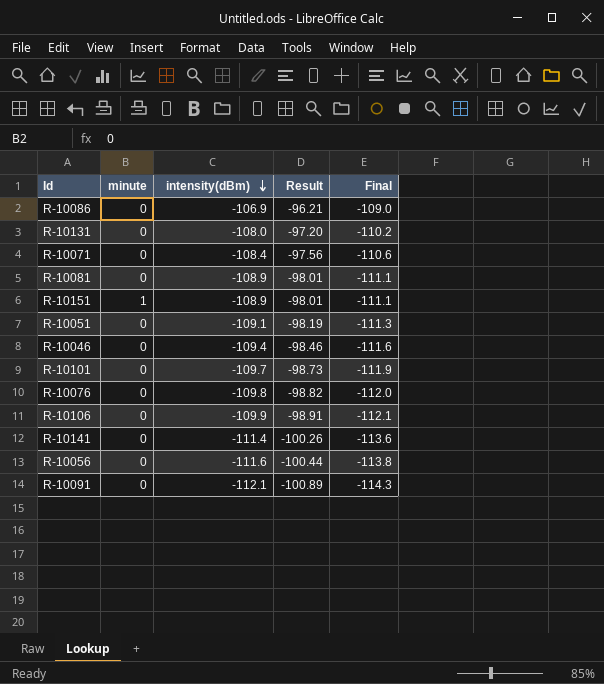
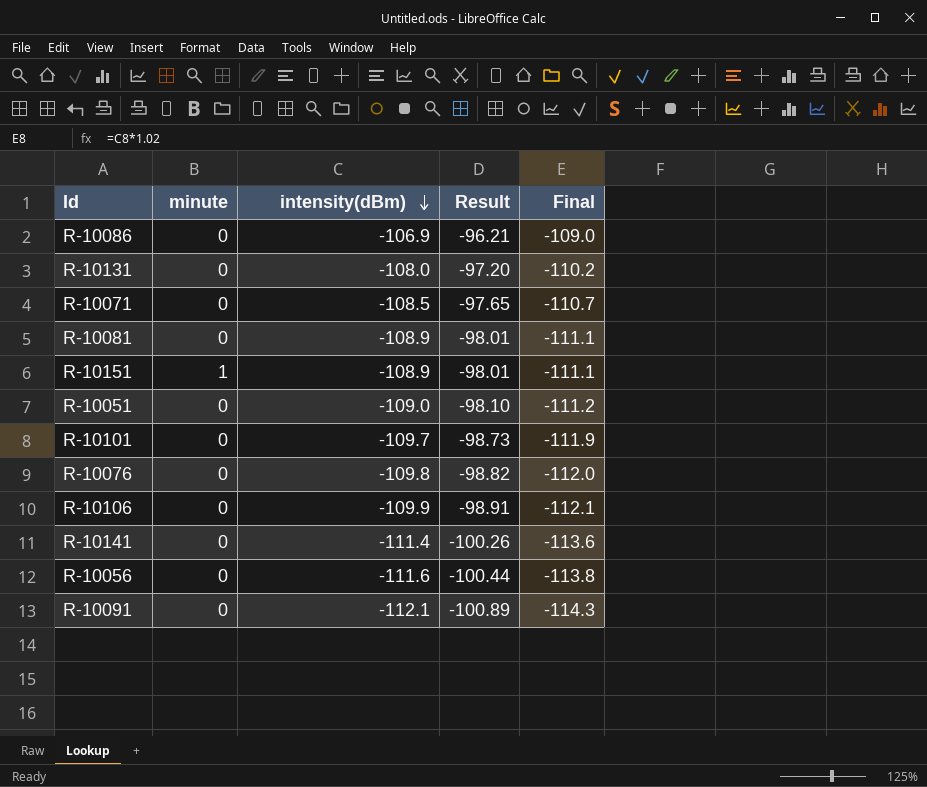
row R-10046: 0 | -109.4 | -98.46 | -111.6 -> none
R-10071 | intensity(dBm): -108.4 -> -108.5
R-10071 | Result: -97.56 -> -97.65
R-10071 | Final: -110.6 -> -110.7
R-10051 | intensity(dBm): -109.1 -> -109.0
R-10051 | Result: -98.19 -> -98.10
R-10051 | Final: -111.3 -> -111.2

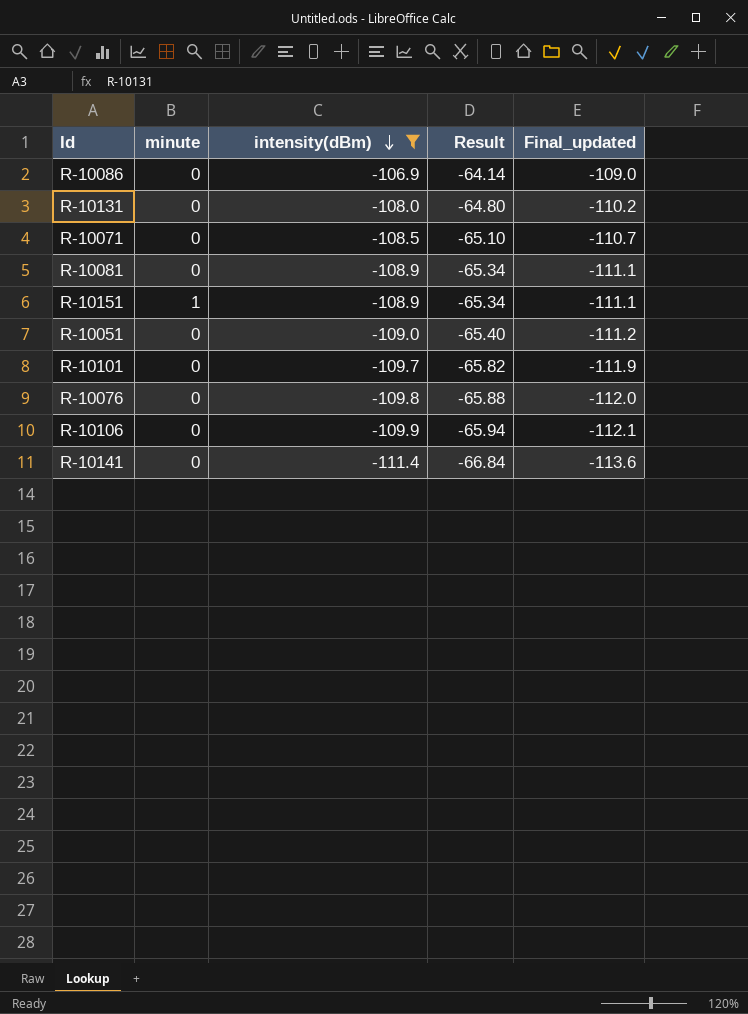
filter: none -> intensity(dBm) >= -111.4
column Result | formula: [intensity(dBm)] * 0.9 -> [intensity(dBm)] * 0.6
column name: Final -> Final_updated

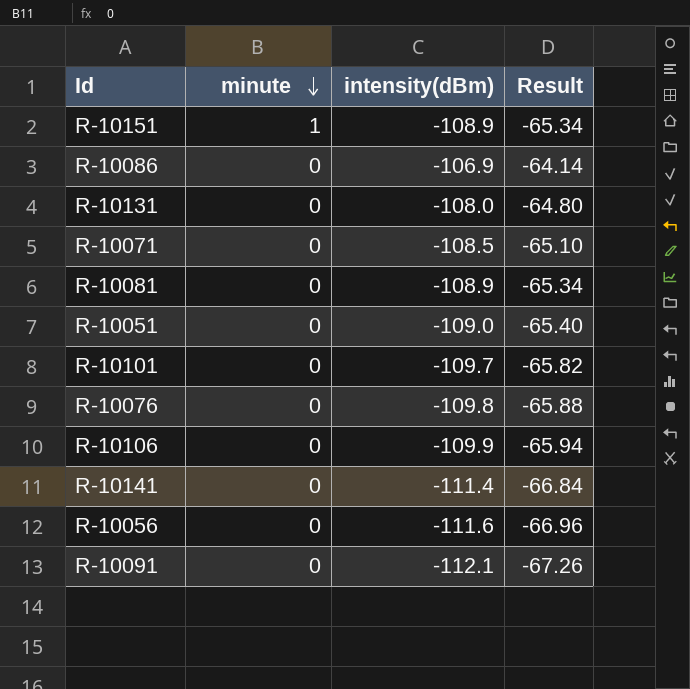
filter: intensity(dBm) >= -111.4 -> none
row order: intensity(dBm) descending -> minute descending
column Final_updated | formula: [intensity(dBm)] * 1.02 -> none

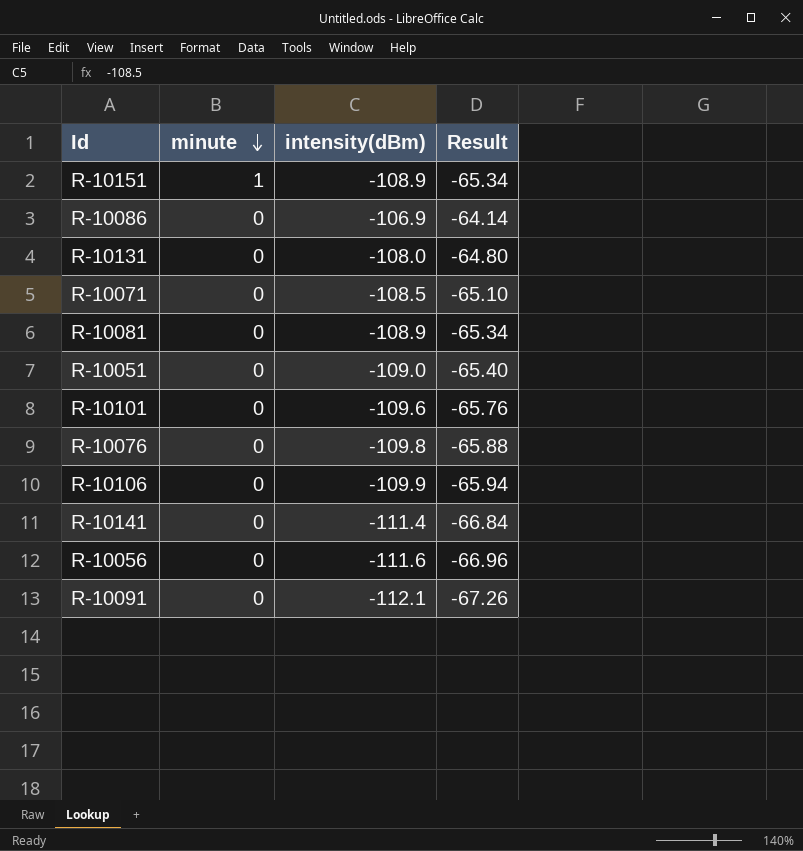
R-10101 | intensity(dBm): -109.7 -> -109.6
R-10101 | Result: -65.82 -> -65.76

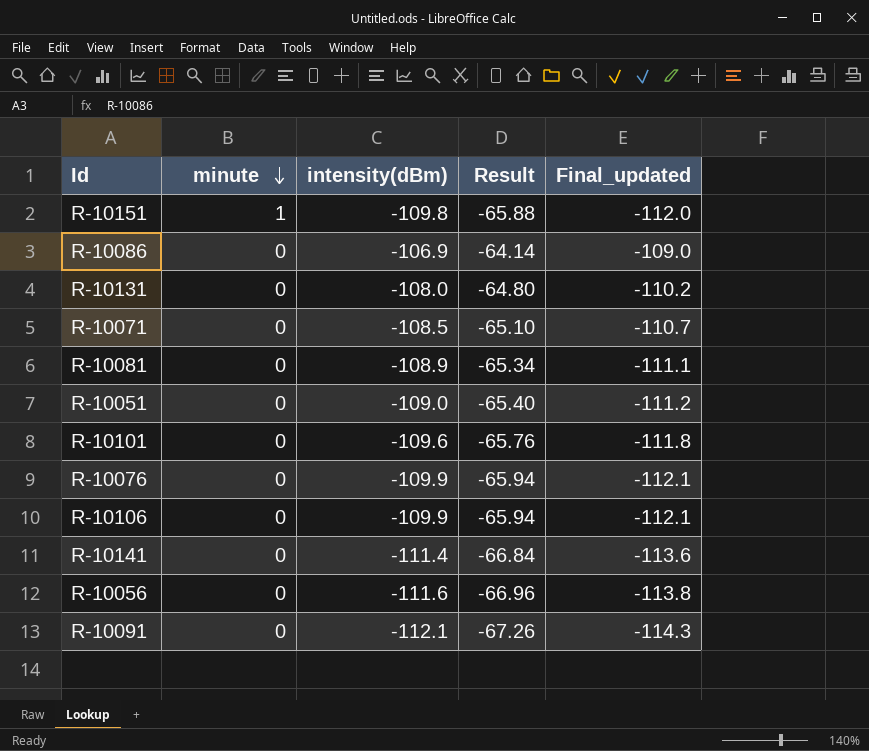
column Final_updated | formula: none -> [intensity(dBm)] * 1.02
R-10151 | intensity(dBm): -108.9 -> -109.8
R-10151 | Result: -65.34 -> -65.88
R-10076 | intensity(dBm): -109.8 -> -109.9
R-10076 | Result: -65.88 -> -65.94

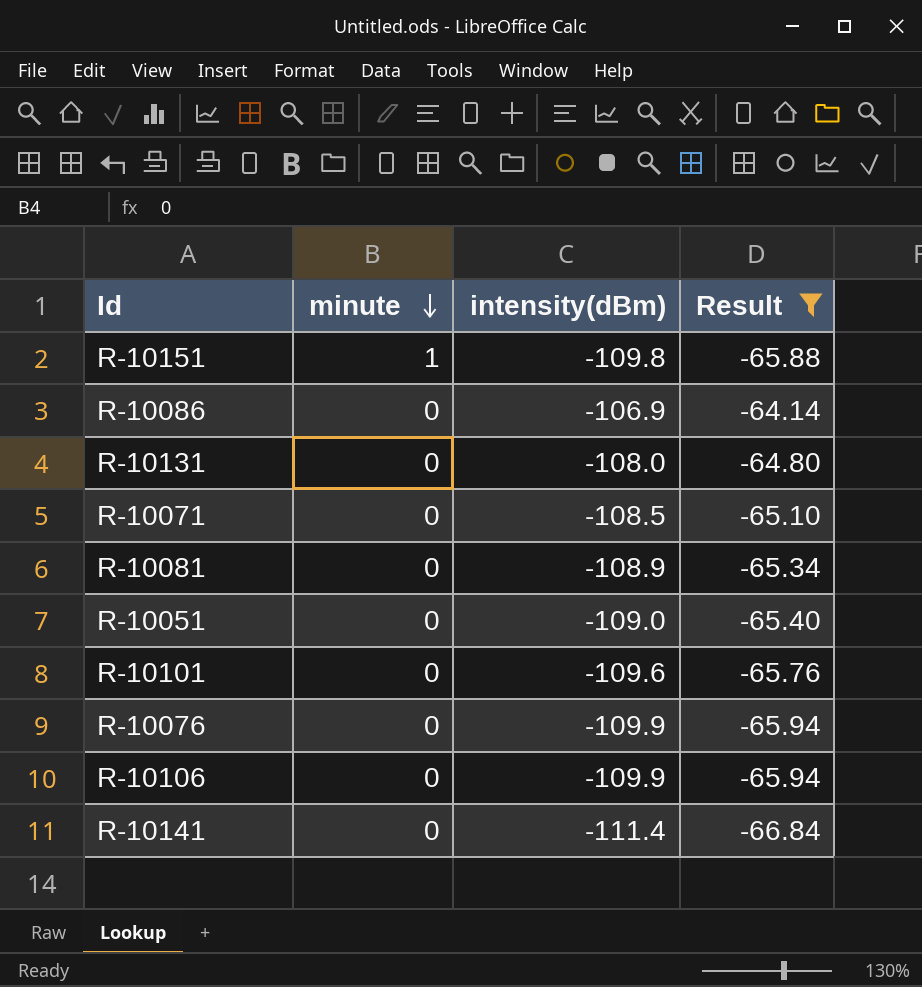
filter: none -> Result >= -66.84
column Final_updated | formula: [intensity(dBm)] * 1.02 -> none

